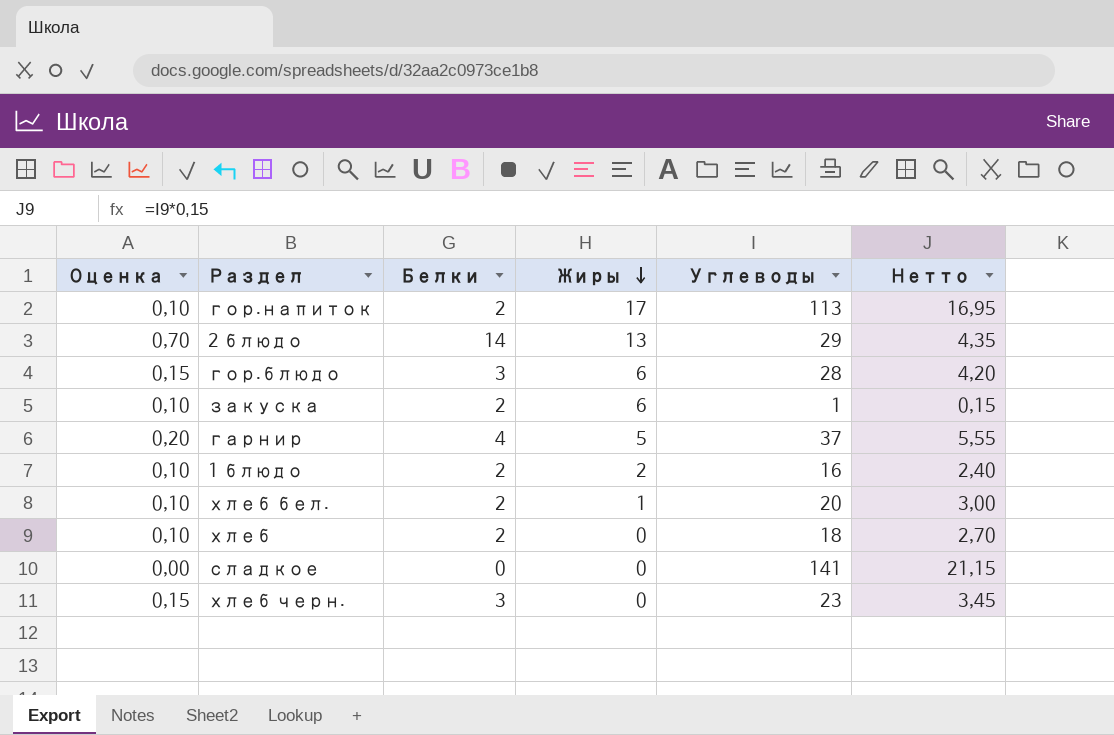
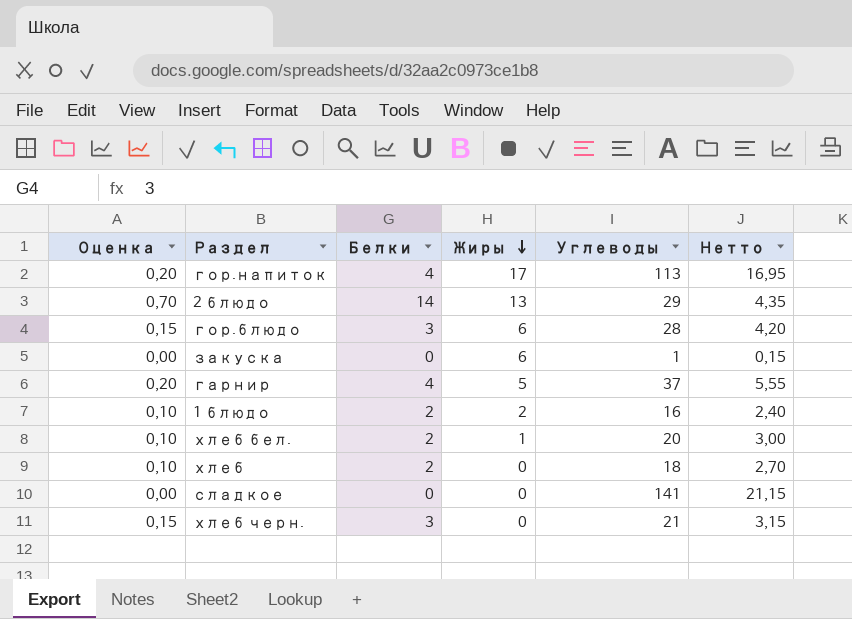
гор.напиток | Оценка: 0,10 -> 0,20
гор.напиток | Белки: 2 -> 4
закуска | Оценка: 0,10 -> 0,00
закуска | Белки: 2 -> 0
хлеб черн. | Углеводы: 23 -> 21
хлеб черн. | Нетто: 3,45 -> 3,15

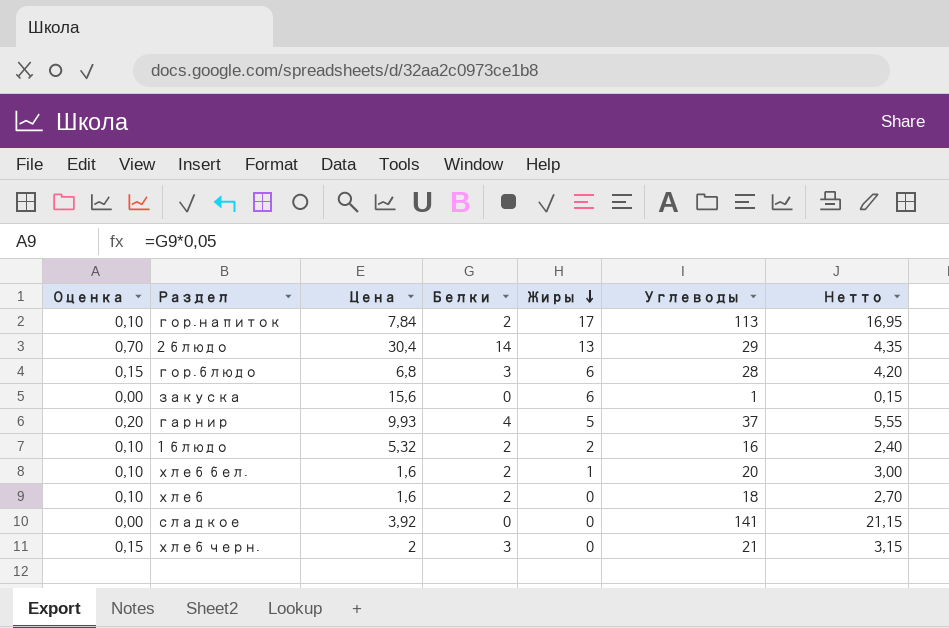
column Цена | position: none -> 3
гор.напиток | Оценка: 0,20 -> 0,10
гор.напиток | Белки: 4 -> 2

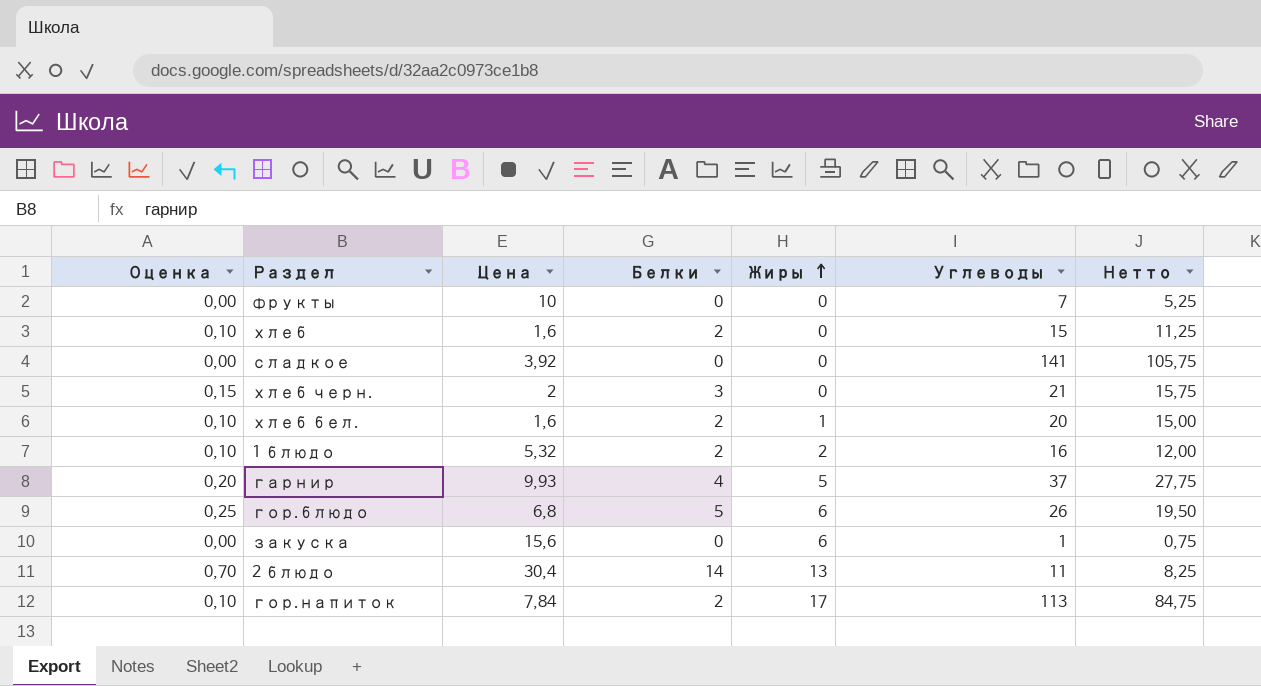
row order: Жиры descending -> Жиры ascending
column Нетто | formula: [Углеводы] * 0,15 -> [Углеводы] * 0,75
row фрукты: none -> 0,00 | 10 | 0 | 0 | 7 | 5,25
хлеб | Углеводы: 18 -> 15
гор.блюдо | Оценка: 0,15 -> 0,25
гор.блюдо | Белки: 3 -> 5
гор.блюдо | Углеводы: 28 -> 26
2 блюдо | Углеводы: 29 -> 11

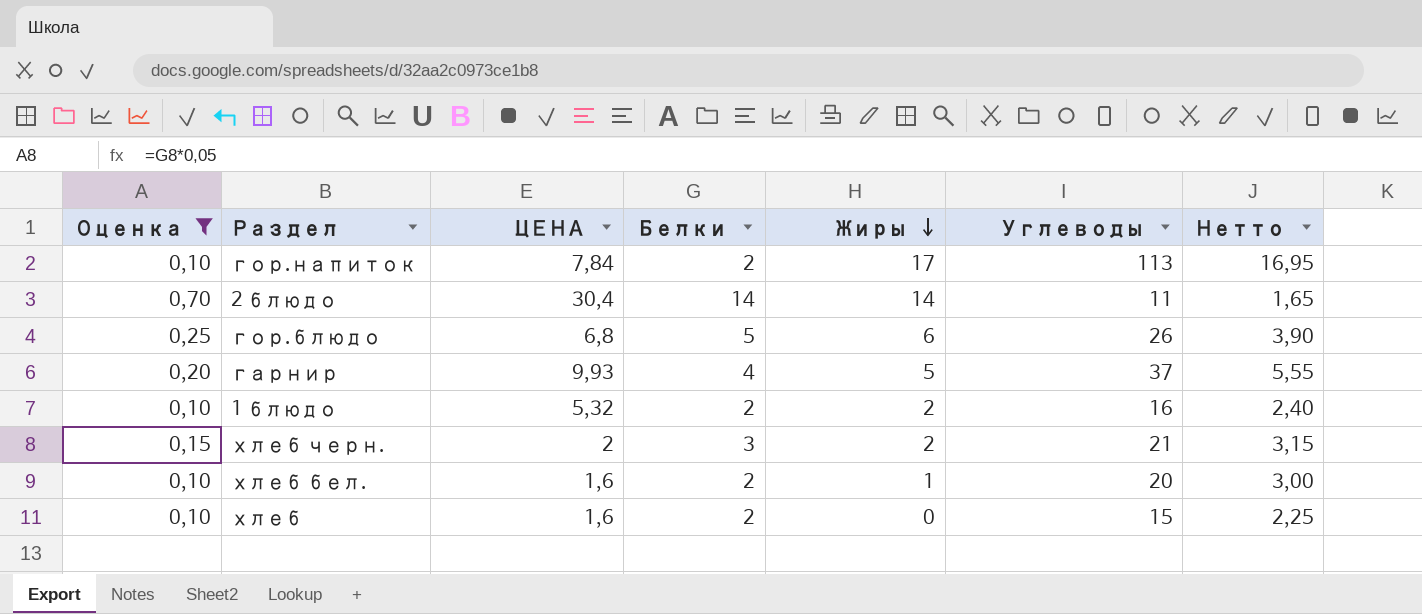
filter: none -> Оценка != 0,00
row order: Жиры ascending -> Жиры descending
column name: Цена -> ЦЕНА
column Нетто | formula: [Углеводы] * 0,75 -> [Углеводы] * 0,15
2 блюдо | Жиры: 13 -> 14
хлеб черн. | Жиры: 0 -> 2

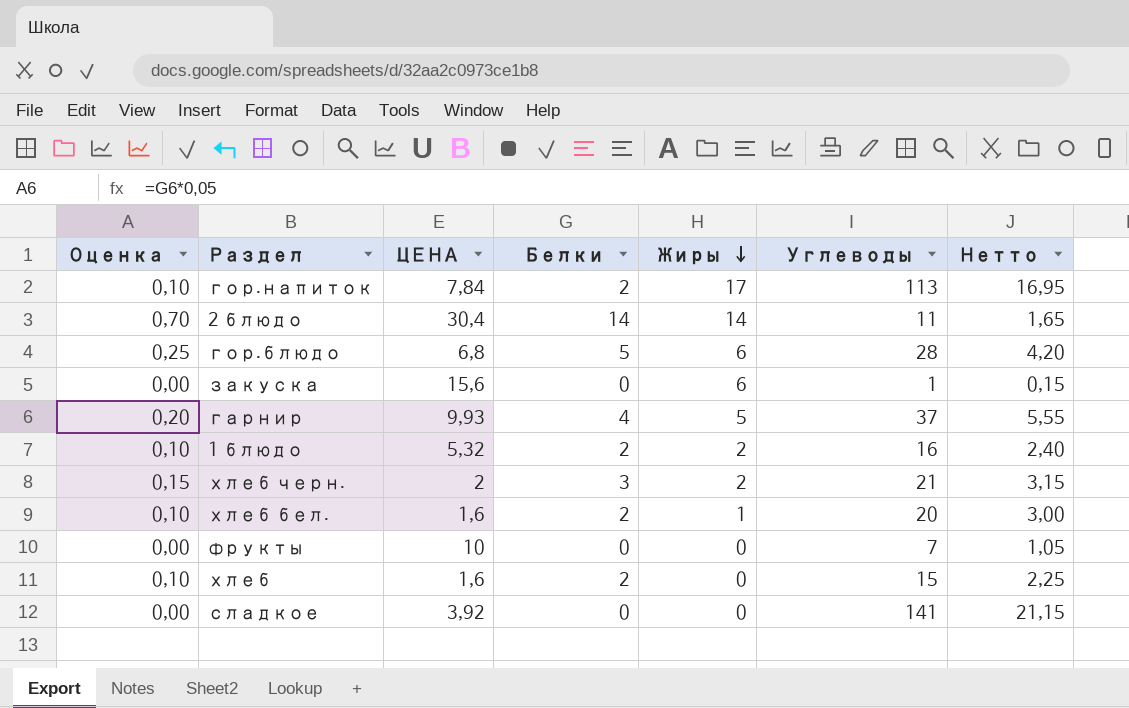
filter: Оценка != 0,00 -> none
гор.блюдо | Углеводы: 26 -> 28
гор.блюдо | Нетто: 3,90 -> 4,20

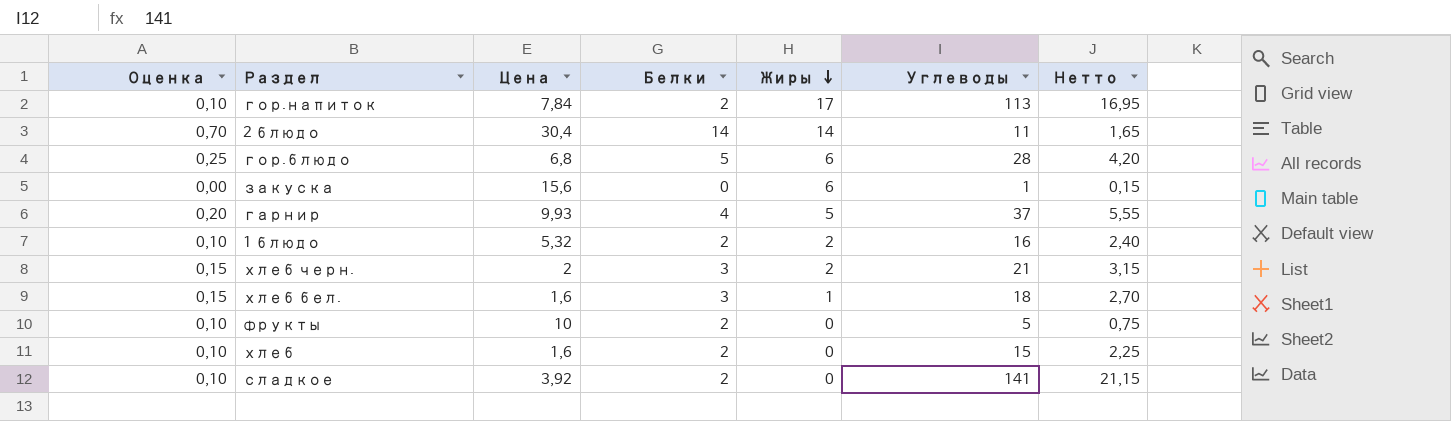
column name: ЦЕНА -> Цена
хлеб бел. | Оценка: 0,10 -> 0,15
хлеб бел. | Белки: 2 -> 3
хлеб бел. | Углеводы: 20 -> 18
хлеб бел. | Нетто: 3,00 -> 2,70
фрукты | Оценка: 0,00 -> 0,10
фрукты | Белки: 0 -> 2
фрукты | Углеводы: 7 -> 5
фрукты | Нетто: 1,05 -> 0,75
сладкое | Оценка: 0,00 -> 0,10
сладкое | Белки: 0 -> 2

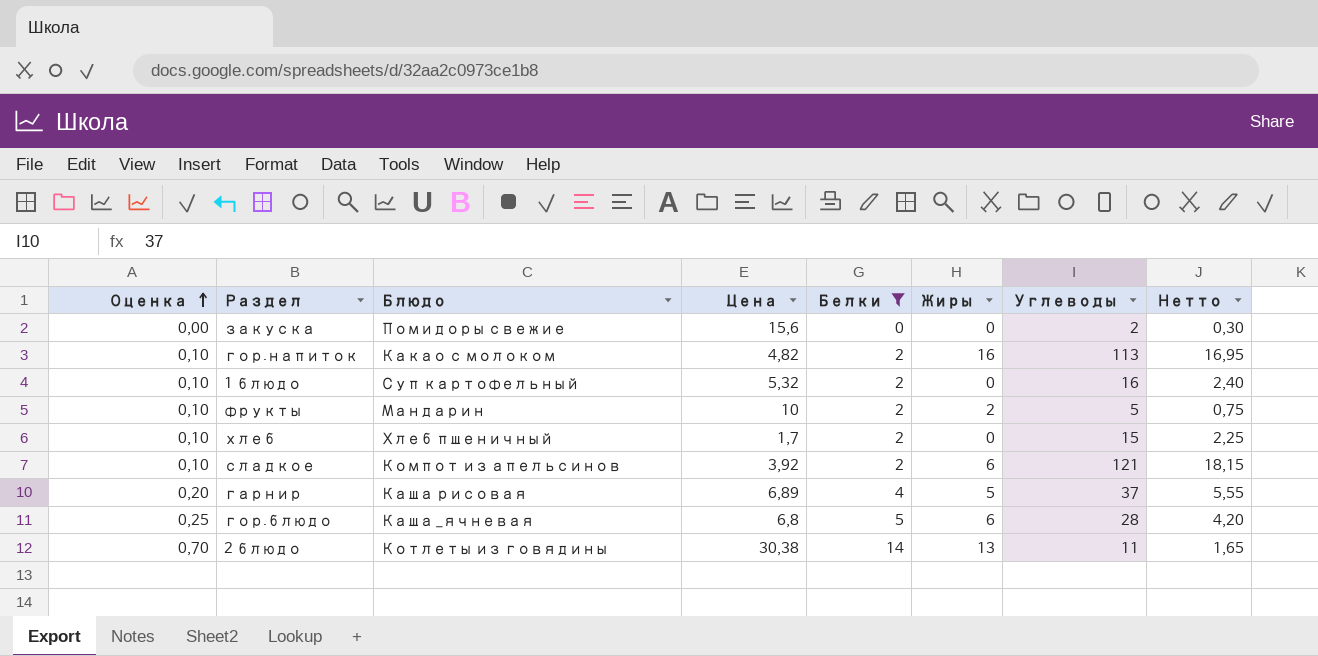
filter: none -> Белки != 3
row order: Жиры descending -> Оценка ascending
column Блюдо | position: none -> 3
закуска | Жиры: 6 -> 0
закуска | Углеводы: 1 -> 2
закуска | Нетто: 0,15 -> 0,30
гор.напиток | Цена: 7,84 -> 4,82
гор.напиток | Жиры: 17 -> 16
1 блюдо | Жиры: 2 -> 0
фрукты | Жиры: 0 -> 2
хлеб | Цена: 1,6 -> 1,7
сладкое | Жиры: 0 -> 6
сладкое | Углеводы: 141 -> 121
сладкое | Нетто: 21,15 -> 18,15
гарнир | Цена: 9,93 -> 6,89
2 блюдо | Цена: 30,4 -> 30,38
2 блюдо | Жиры: 14 -> 13

